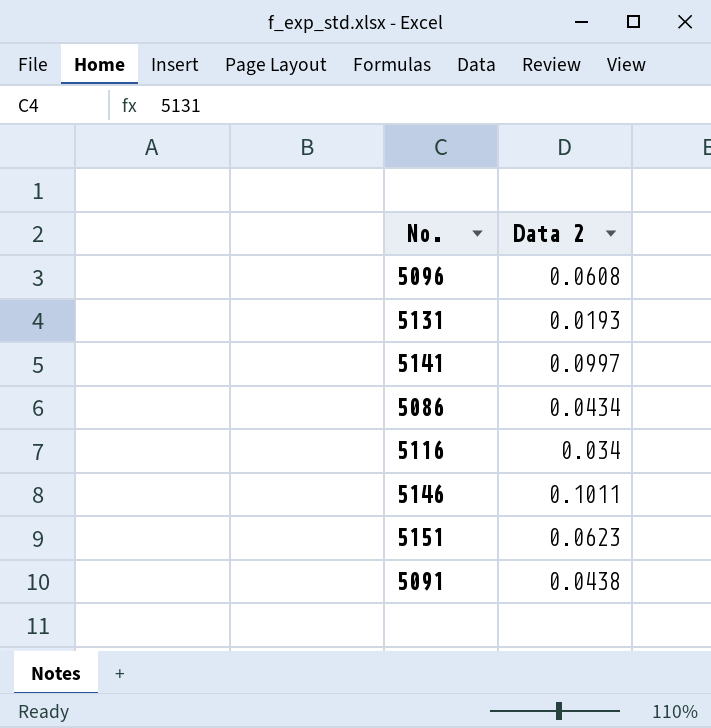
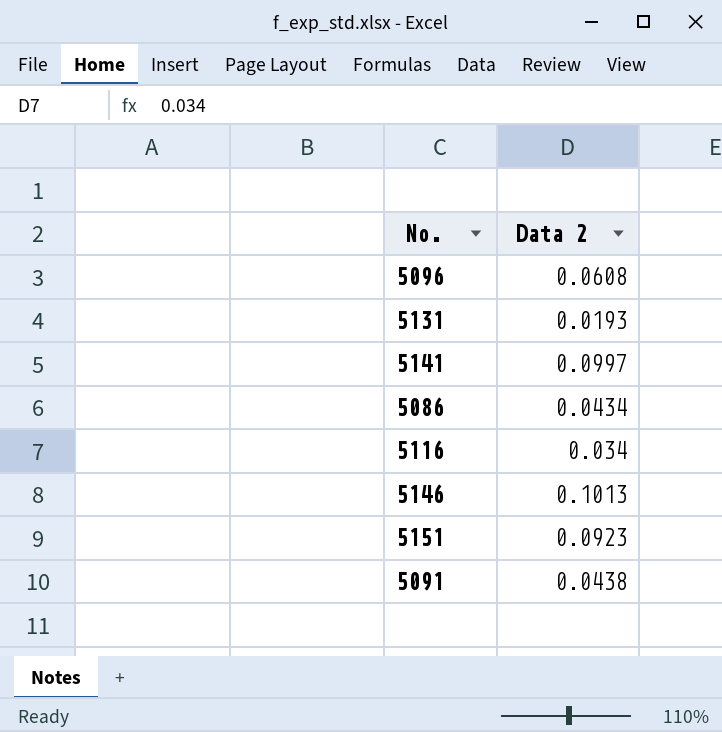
5146 | Data 2: 0.1011 -> 0.1013
5151 | Data 2: 0.0623 -> 0.0923

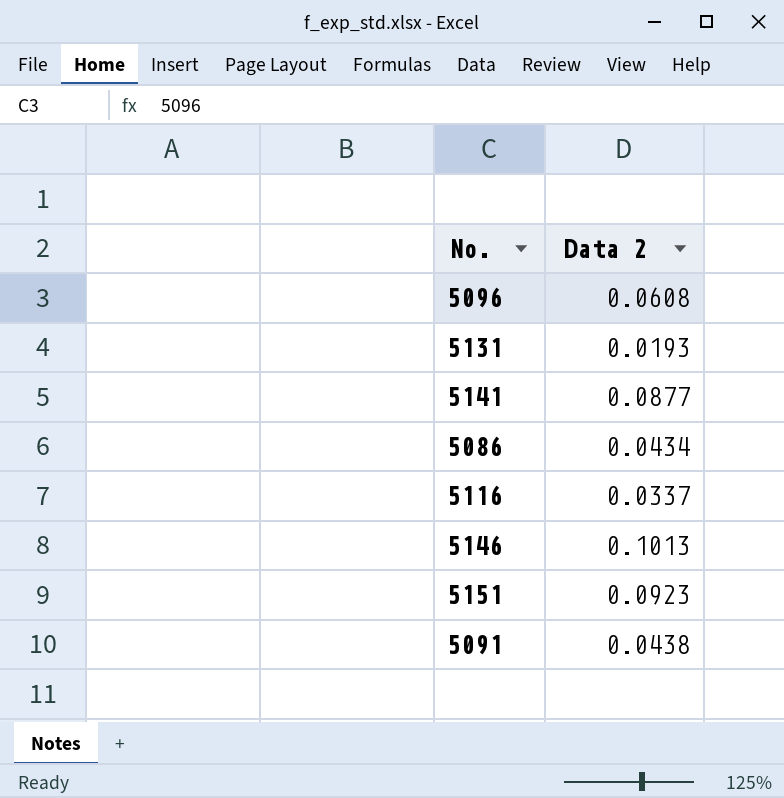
5141 | Data 2: 0.0997 -> 0.0877
5116 | Data 2: 0.034 -> 0.0337

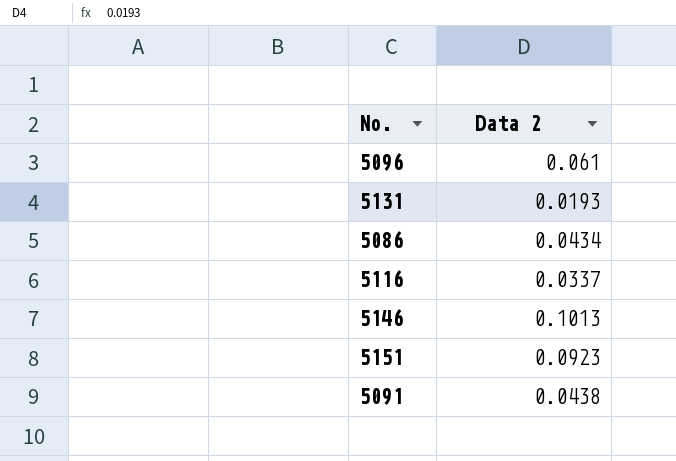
row 5141: 0.0877 -> none
5096 | Data 2: 0.0608 -> 0.061

